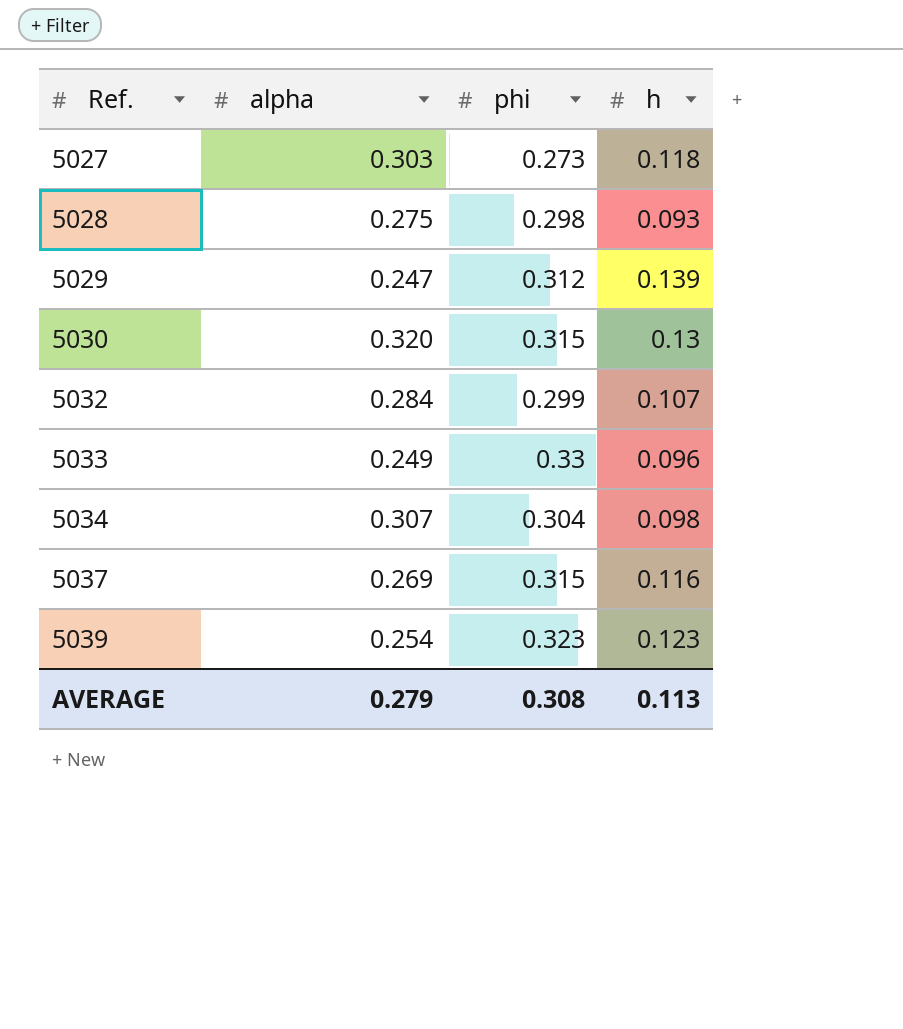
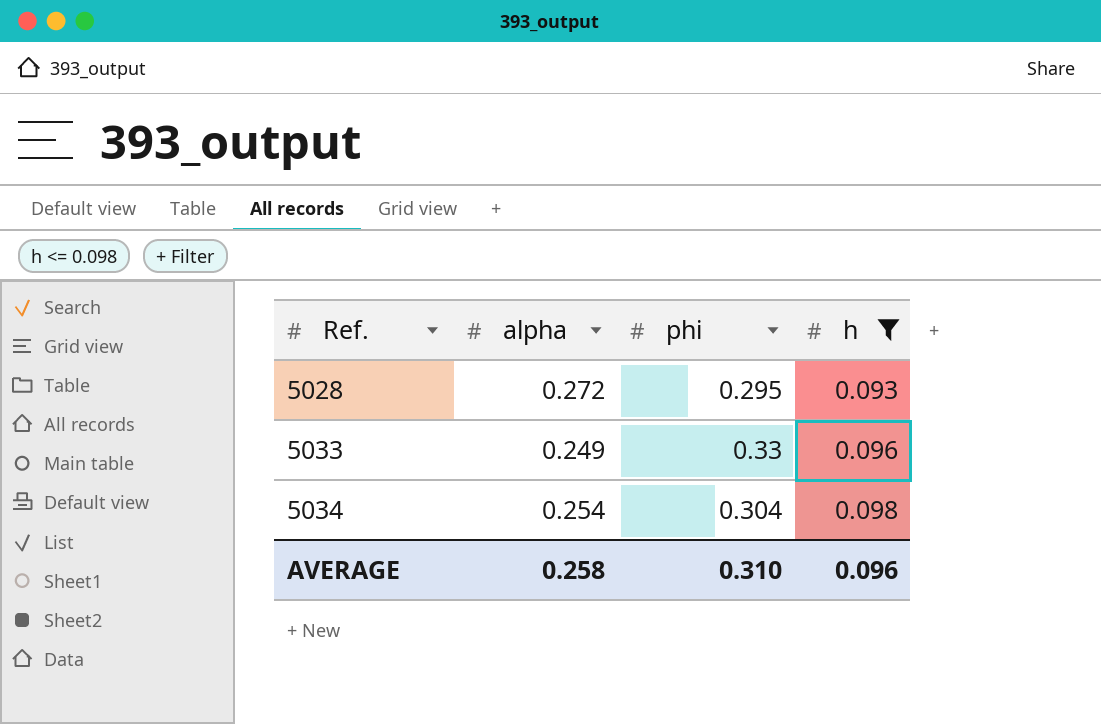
filter: none -> h <= 0.098
5028 | alpha: 0.275 -> 0.272
5028 | phi: 0.298 -> 0.295
5034 | alpha: 0.307 -> 0.254
AVERAGE | alpha: 0.279 -> 0.258
AVERAGE | phi: 0.308 -> 0.310
AVERAGE | h: 0.113 -> 0.096

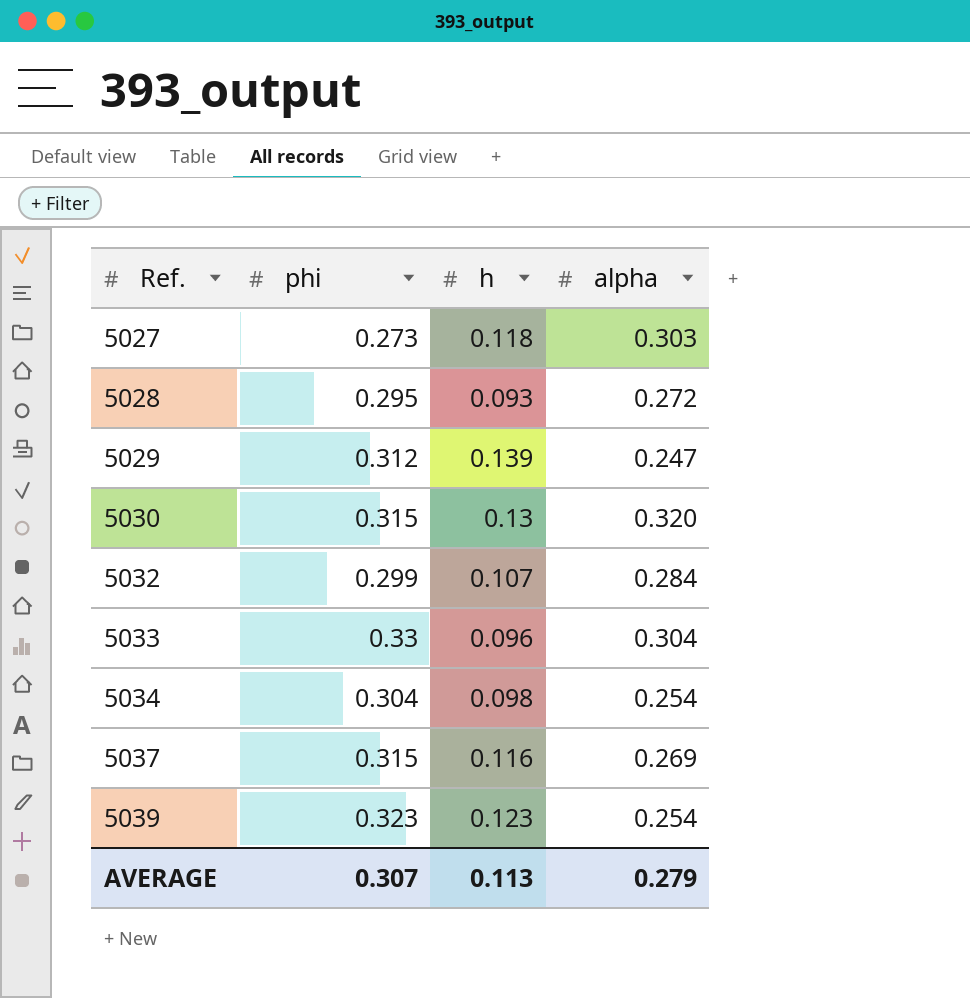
filter: h <= 0.098 -> none
column alpha | position: 2 -> 4
5033 | alpha: 0.249 -> 0.304
AVERAGE | phi: 0.310 -> 0.307
AVERAGE | h: 0.096 -> 0.113
AVERAGE | alpha: 0.258 -> 0.279

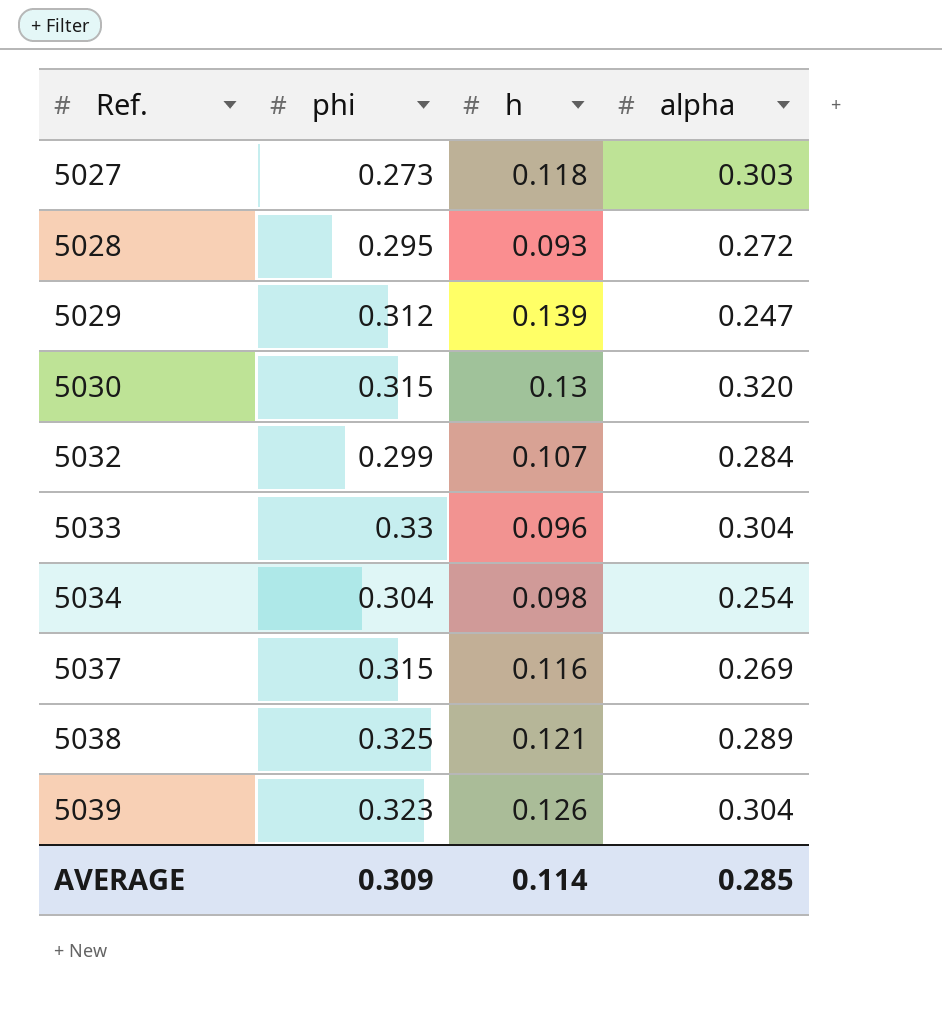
row 5038: none -> 0.325 | 0.121 | 0.289
5039 | h: 0.123 -> 0.126
5039 | alpha: 0.254 -> 0.304
AVERAGE | phi: 0.307 -> 0.309
AVERAGE | h: 0.113 -> 0.114
AVERAGE | alpha: 0.279 -> 0.285

